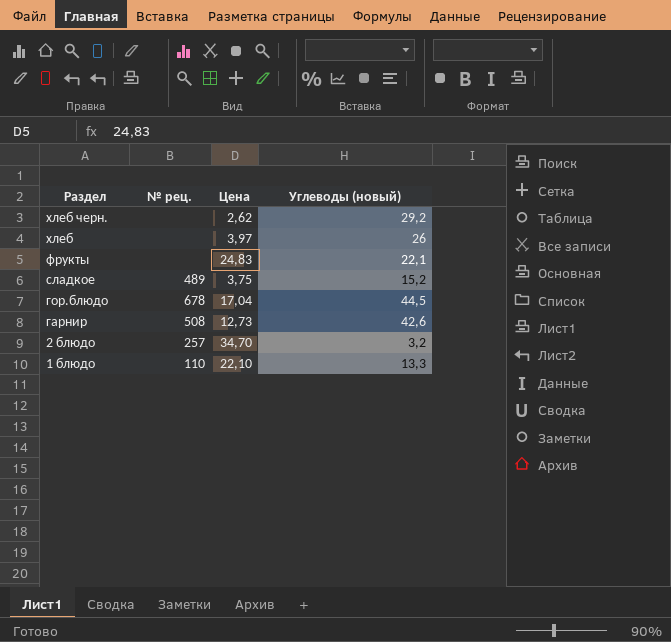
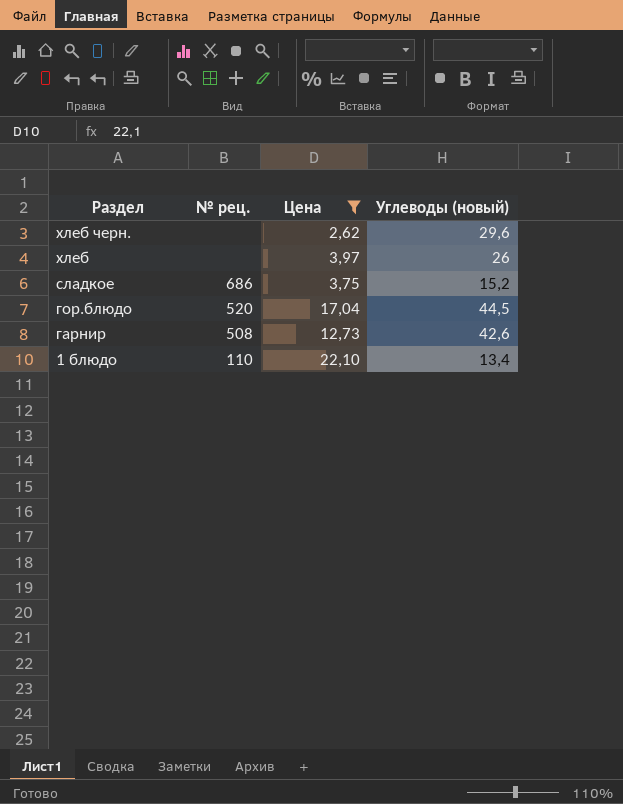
filter: none -> Цена <= 22,10
хлеб черн. | Углеводы (новый): 29,2 -> 29,6
сладкое | № рец.: 489 -> 686
гор.блюдо | № рец.: 678 -> 520
1 блюдо | Углеводы (новый): 13,3 -> 13,4

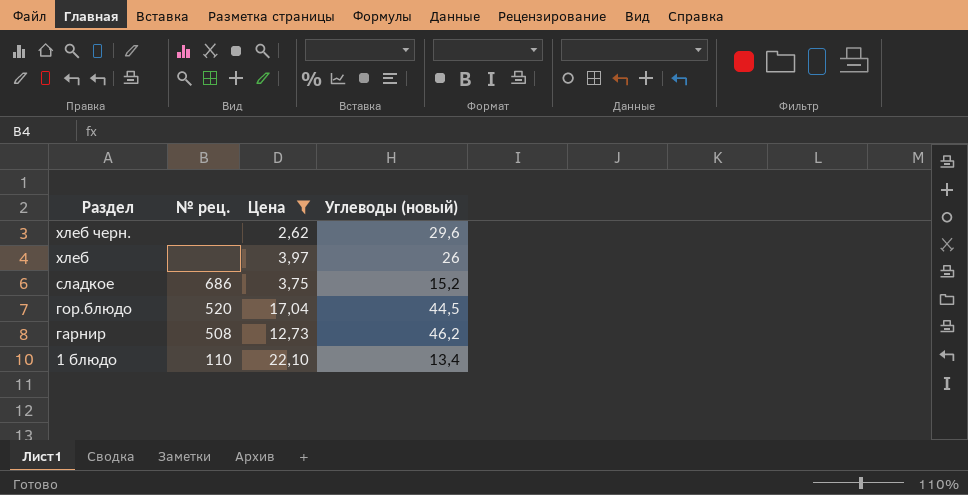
гарнир | Углеводы (новый): 42,6 -> 46,2

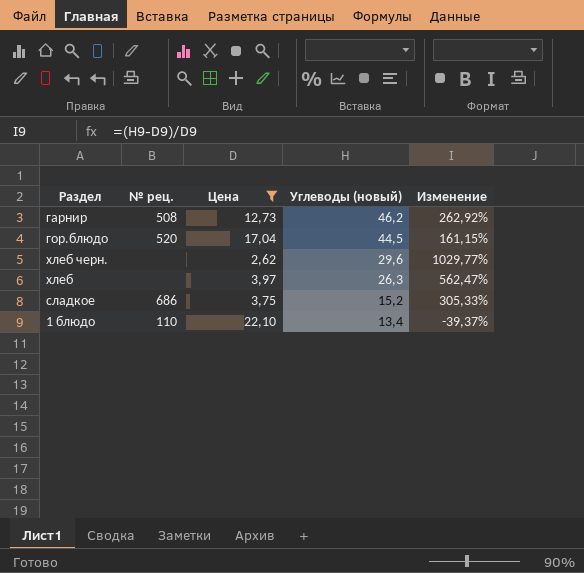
row order: Раздел descending -> Углеводы (новый) descending
column Изменение | formula: none -> ([Углеводы (новый)] - [Цена]) / [Цена]
хлеб | Углеводы (новый): 26 -> 26,3

